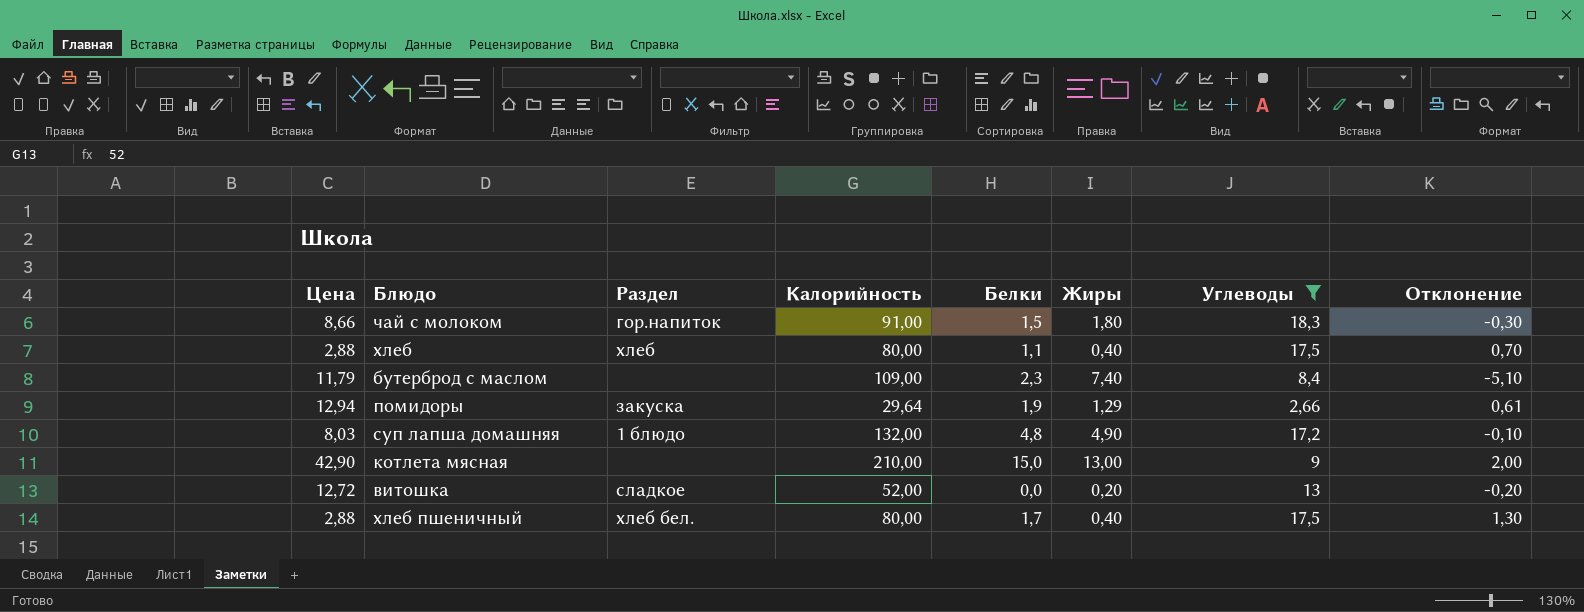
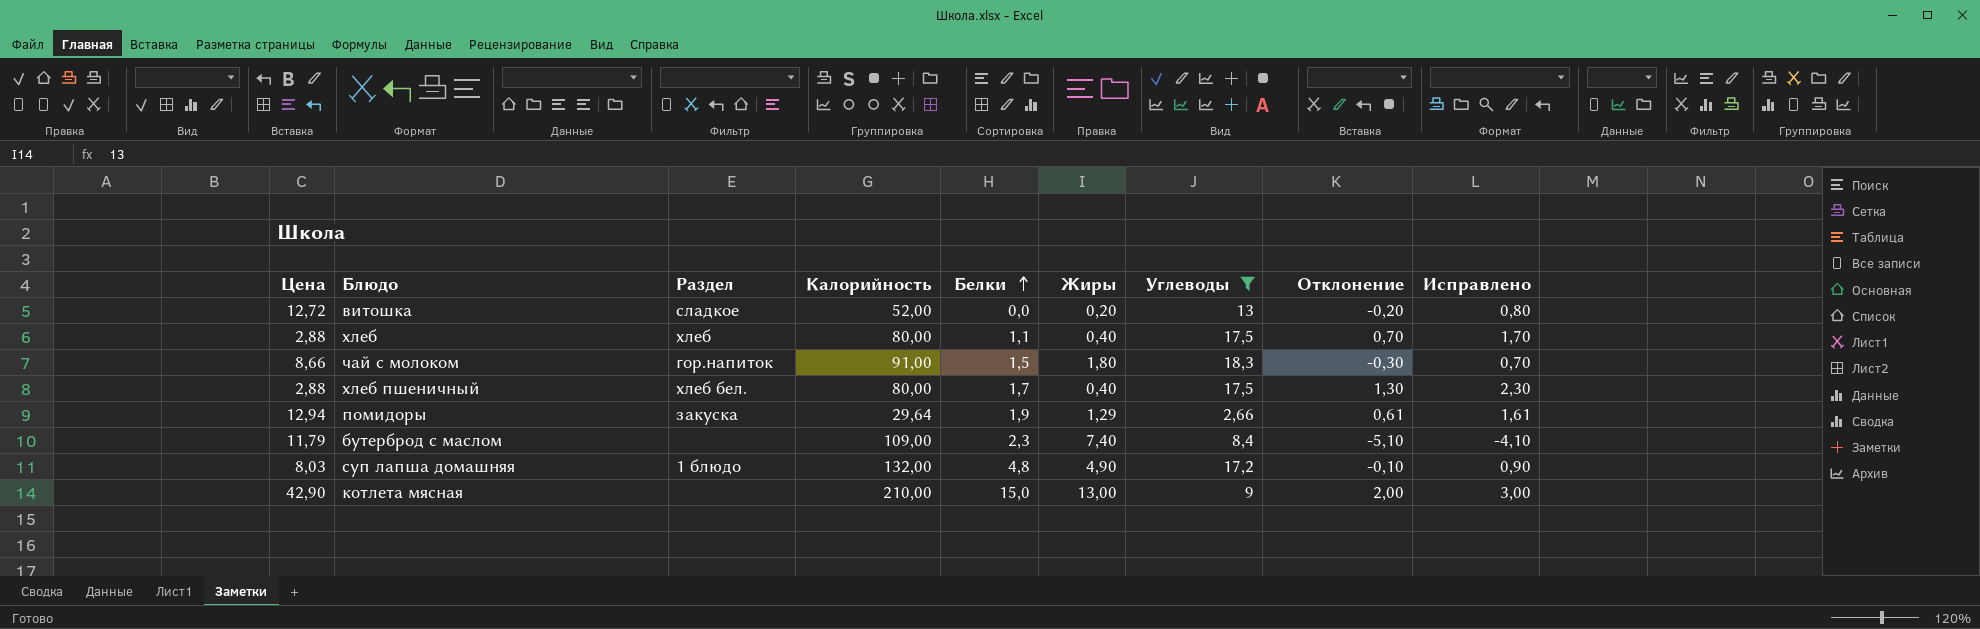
row order: none -> Белки ascending
column Исправлено | formula: none -> [Отклонение] + 1

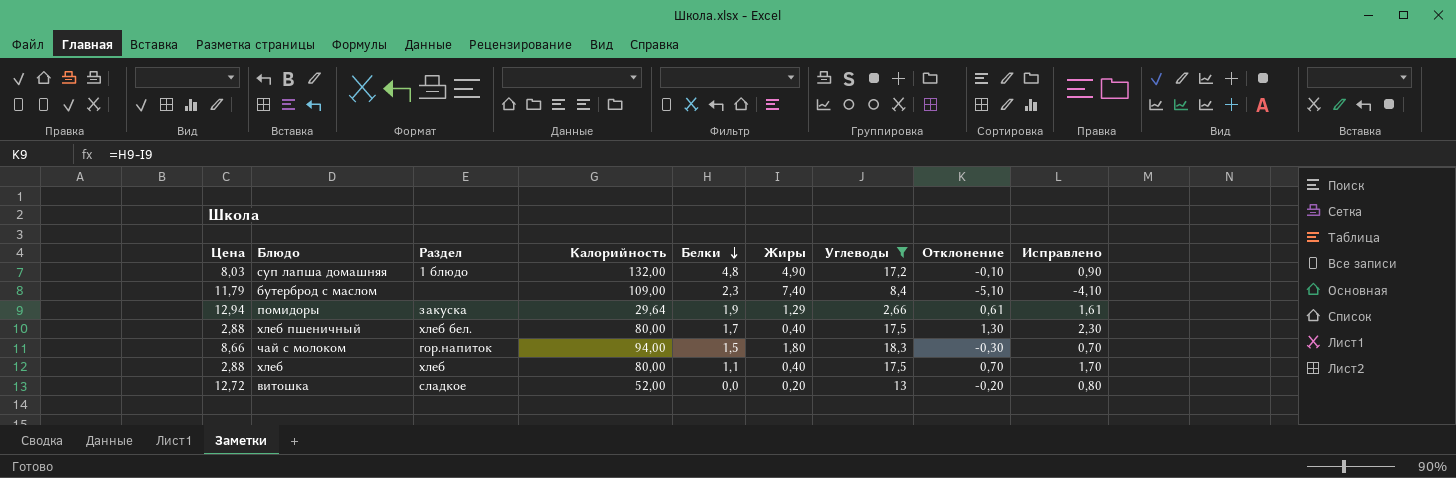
row order: Белки ascending -> Белки descending
row котлета мясная: 42,90 | none | 210,00 | 15,0 | 13,00 | 9 | 2,00 | 3,00 -> none
чай с молоком | Калорийность: 91,00 -> 94,00

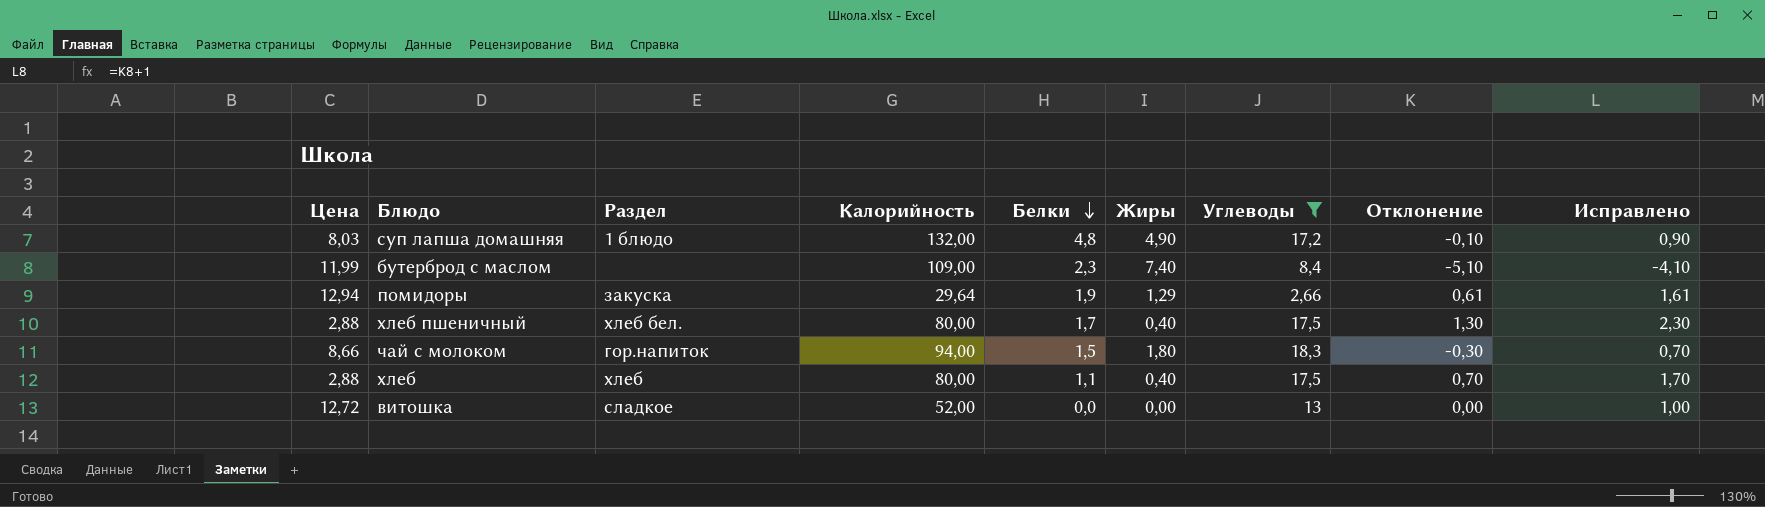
бутерброд с маслом | Цена: 11,79 -> 11,99
витошка | Жиры: 0,20 -> 0,00
витошка | Отклонение: -0,20 -> 0,00
витошка | Исправлено: 0,80 -> 1,00

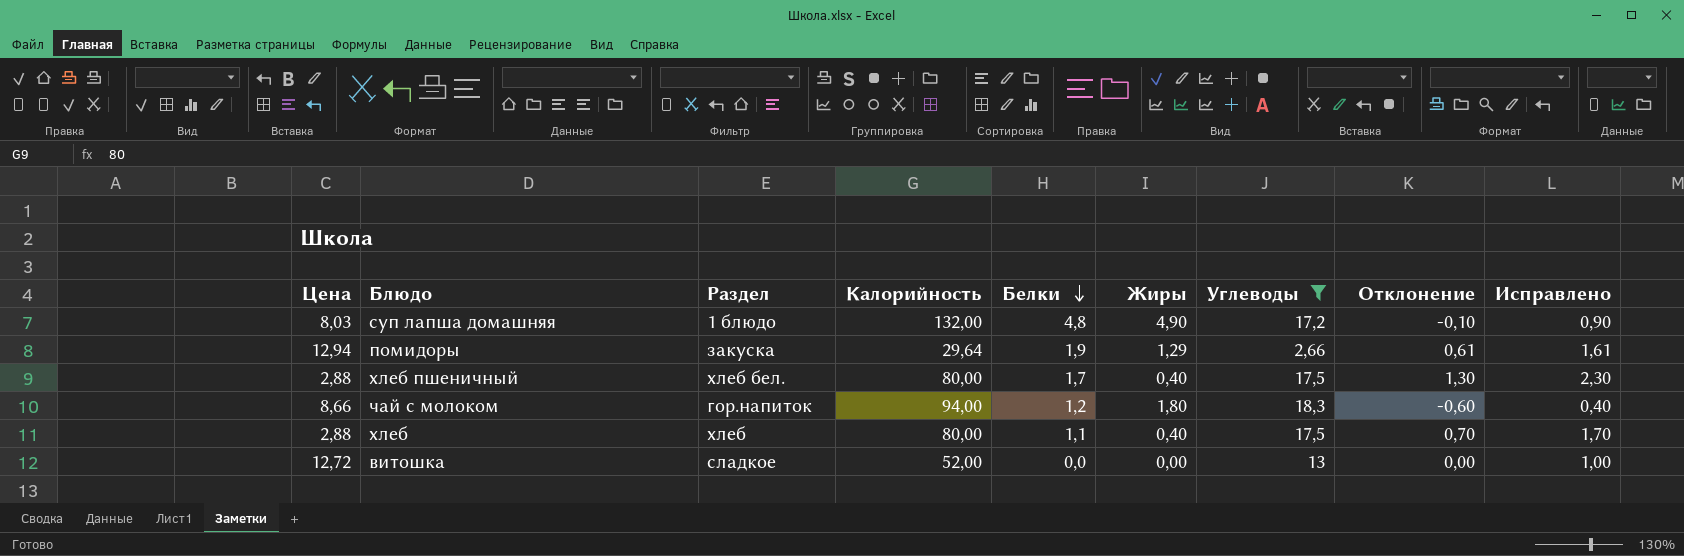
row бутерброд с маслом: 11,99 | none | 109,00 | 2,3 | 7,40 | 8,4 | -5,10 | -4,10 -> none
чай с молоком | Белки: 1,5 -> 1,2
чай с молоком | Отклонение: -0,30 -> -0,60
чай с молоком | Исправлено: 0,70 -> 0,40

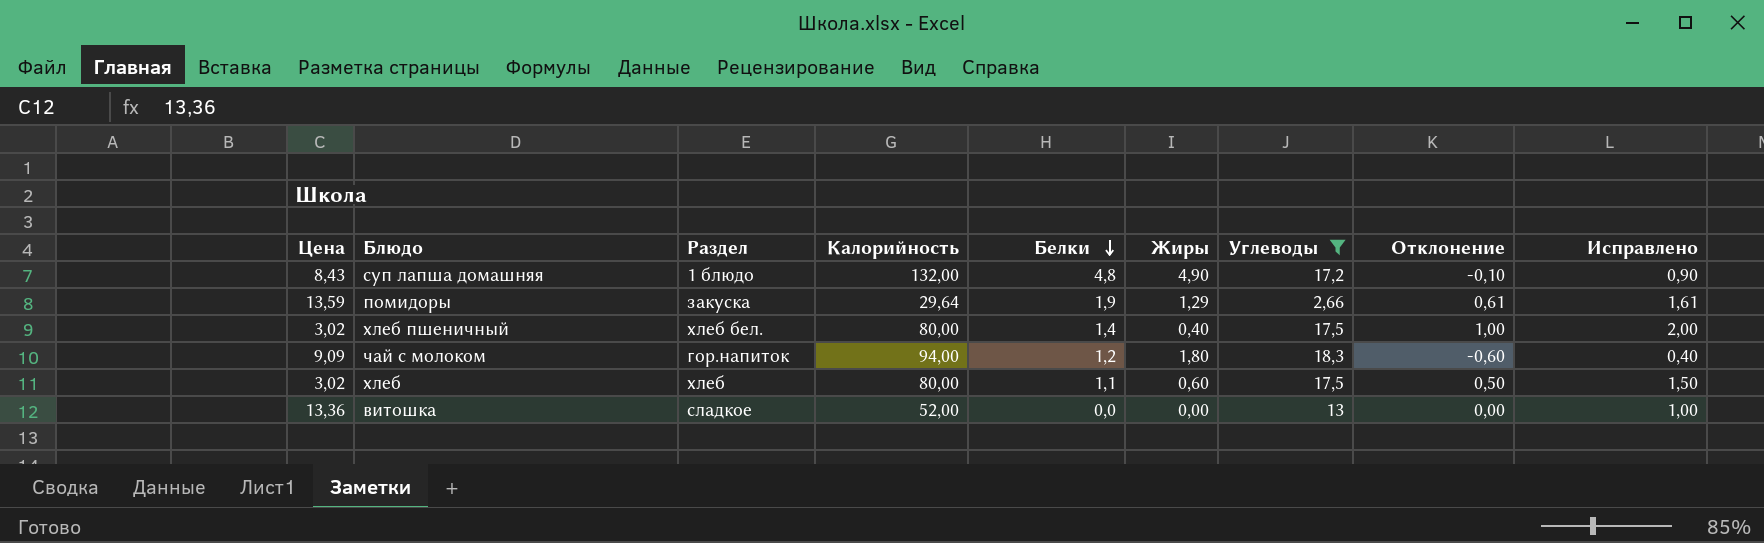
суп лапша домашняя | Цена: 8,03 -> 8,43
помидоры | Цена: 12,94 -> 13,59
хлеб пшеничный | Цена: 2,88 -> 3,02
хлеб пшеничный | Белки: 1,7 -> 1,4
хлеб пшеничный | Отклонение: 1,30 -> 1,00
хлеб пшеничный | Исправлено: 2,30 -> 2,00
чай с молоком | Цена: 8,66 -> 9,09
хлеб | Цена: 2,88 -> 3,02
хлеб | Жиры: 0,40 -> 0,60
хлеб | Отклонение: 0,70 -> 0,50
хлеб | Исправлено: 1,70 -> 1,50
витошка | Цена: 12,72 -> 13,36

